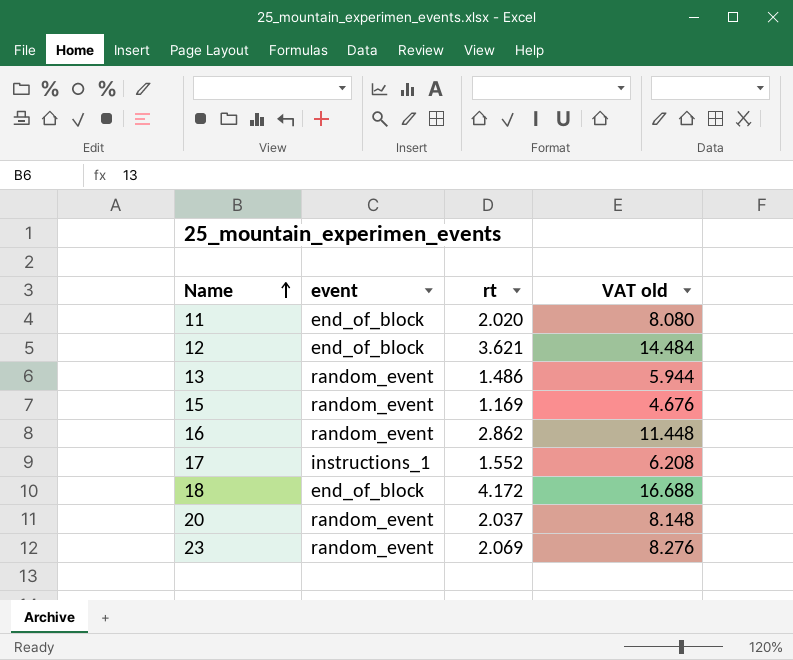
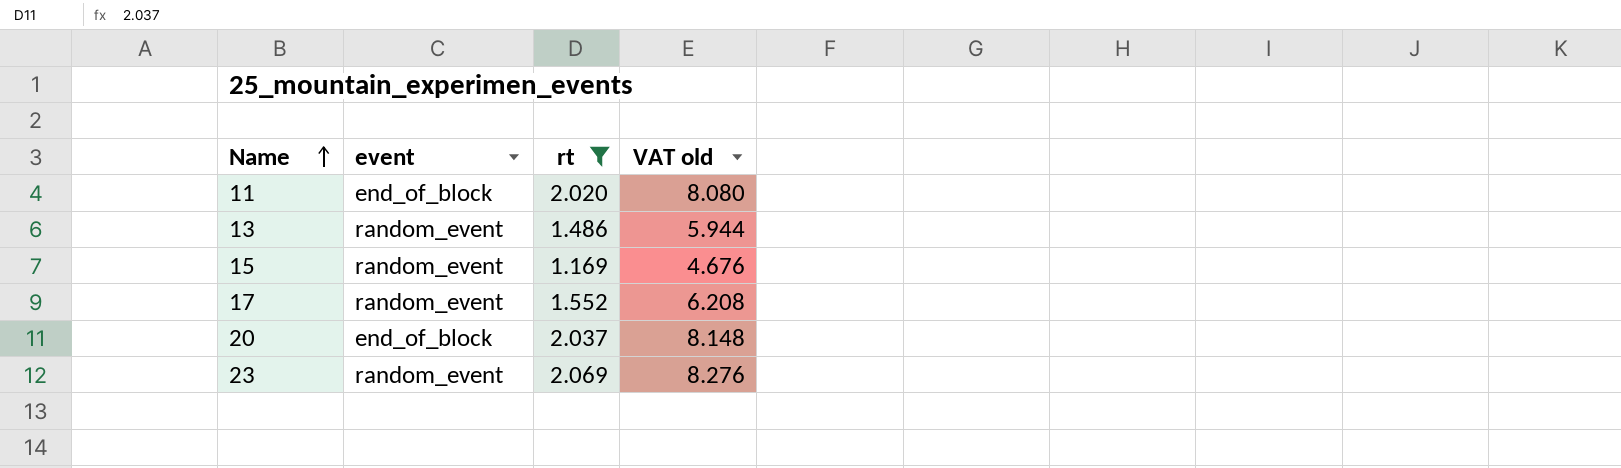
filter: none -> rt <= 2.069
17 | event: instructions_1 -> random_event
20 | event: random_event -> end_of_block

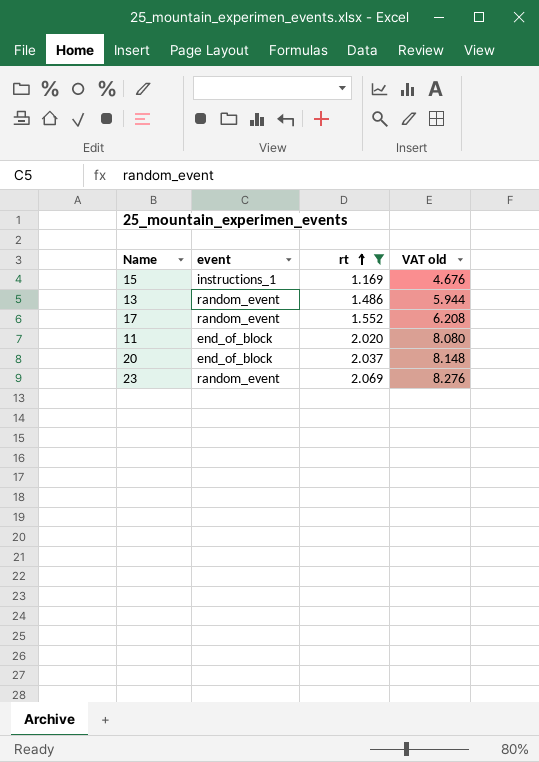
row order: Name ascending -> rt ascending
15 | event: random_event -> instructions_1

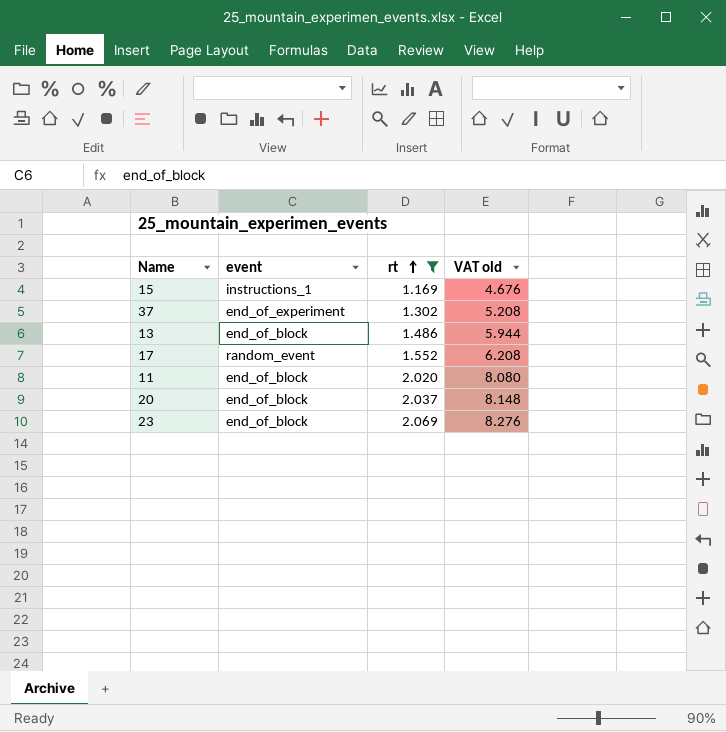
row 37: none -> end_of_experiment | 1.302 | 5.208
13 | event: random_event -> end_of_block
23 | event: random_event -> end_of_block

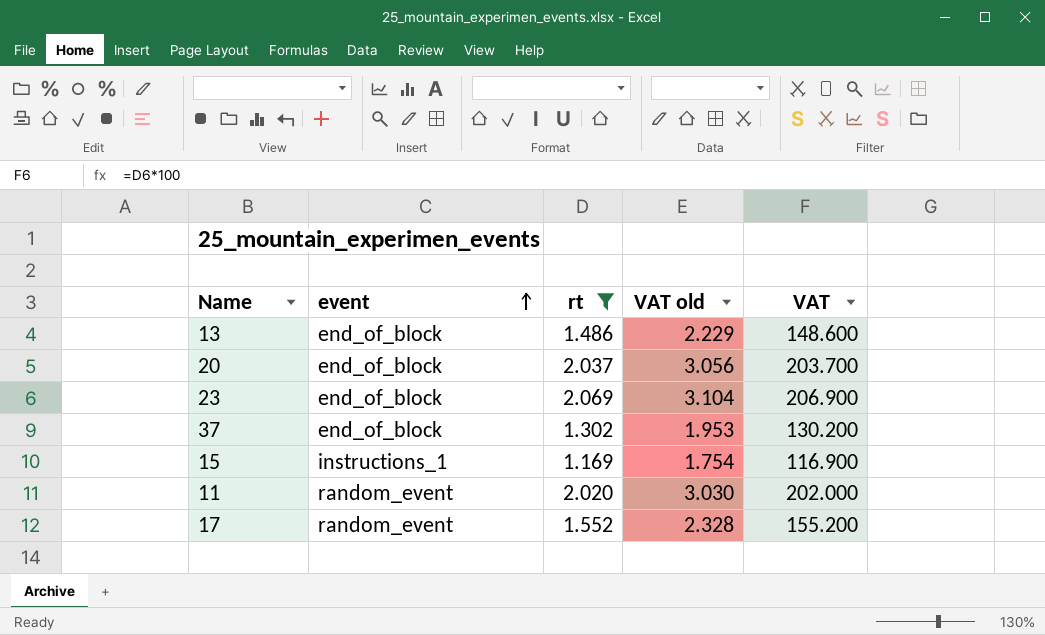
row order: rt ascending -> event ascending
column VAT old | formula: [rt] * 4 -> [rt] * 1.5
column VAT | formula: none -> [rt] * 100
37 | event: end_of_experiment -> end_of_block
11 | event: end_of_block -> random_event

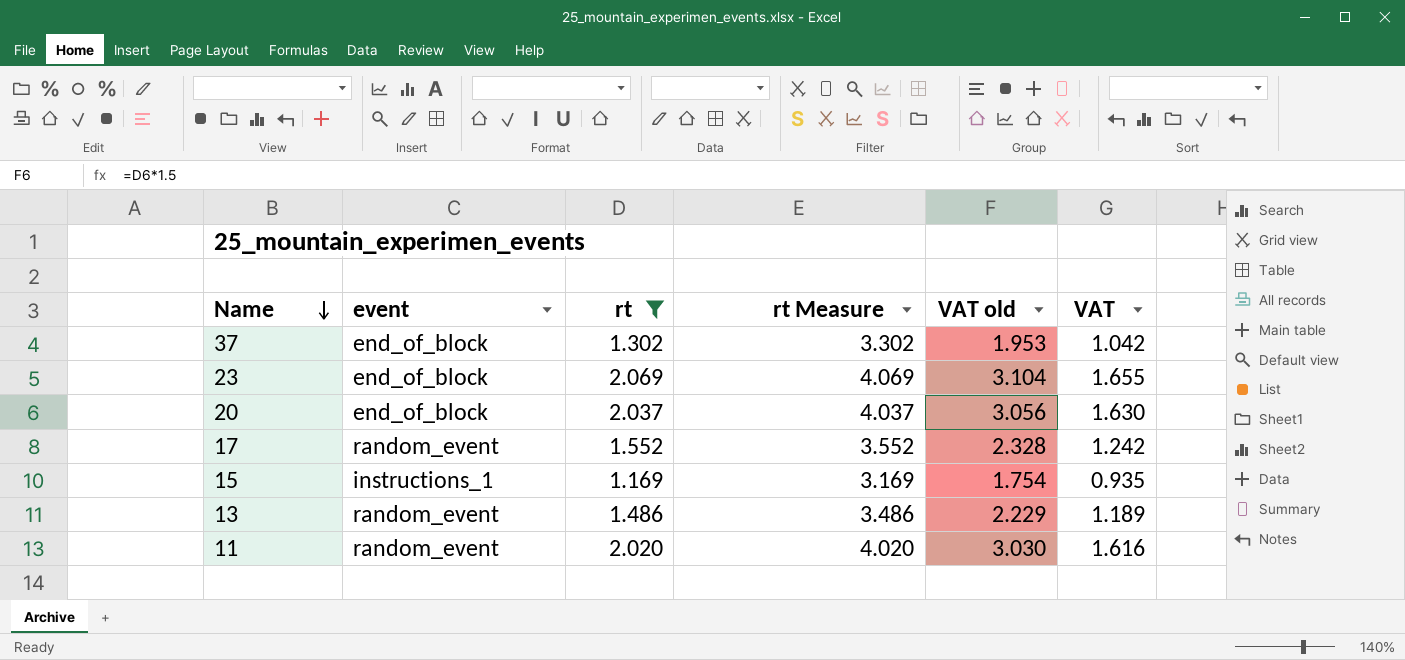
row order: event ascending -> Name descending
column rt Measure | formula: none -> [rt] + 2
column VAT | formula: [rt] * 100 -> [rt] * 0.8
13 | event: end_of_block -> random_event

